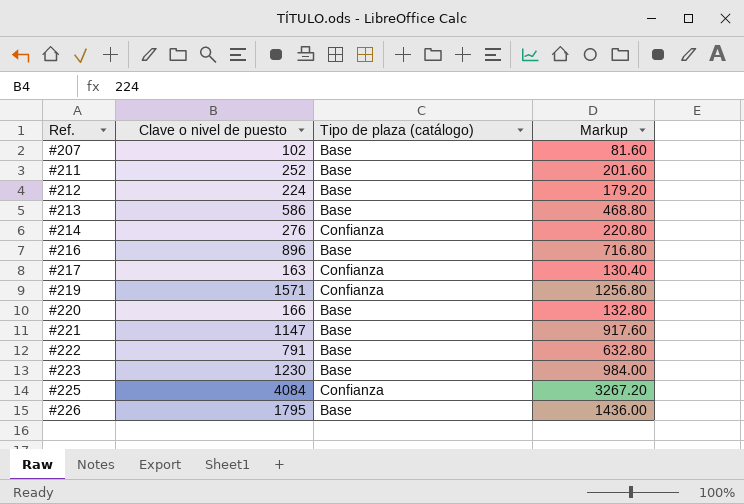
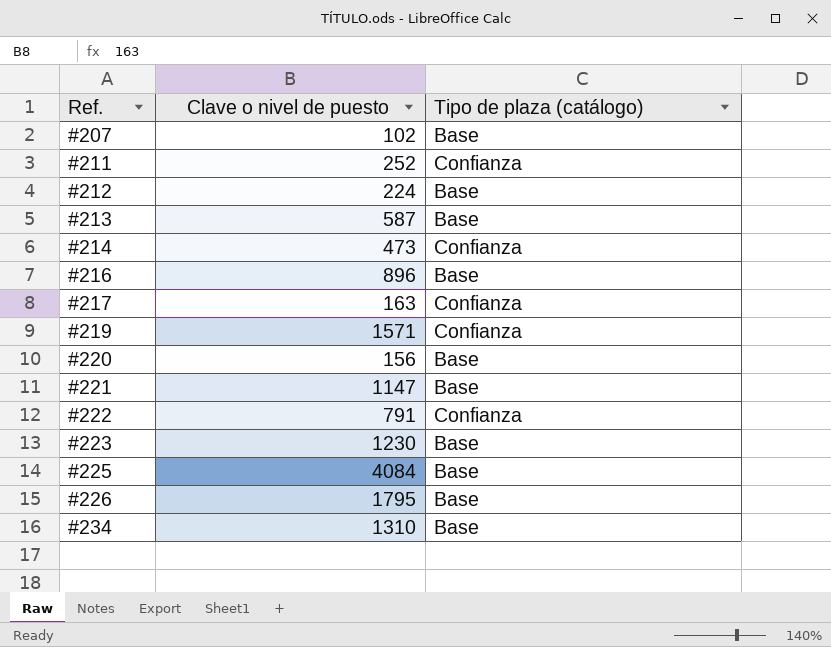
column Markup | formula: [Clave o nivel de puesto] * 0.8 -> none
#211 | Tipo de plaza (catálogo): Base -> Confianza
#213 | Clave o nivel de puesto: 586 -> 587
#214 | Clave o nivel de puesto: 276 -> 473
#220 | Clave o nivel de puesto: 166 -> 156
#222 | Tipo de plaza (catálogo): Base -> Confianza
#225 | Tipo de plaza (catálogo): Confianza -> Base
row #234: none -> 1310 | Base

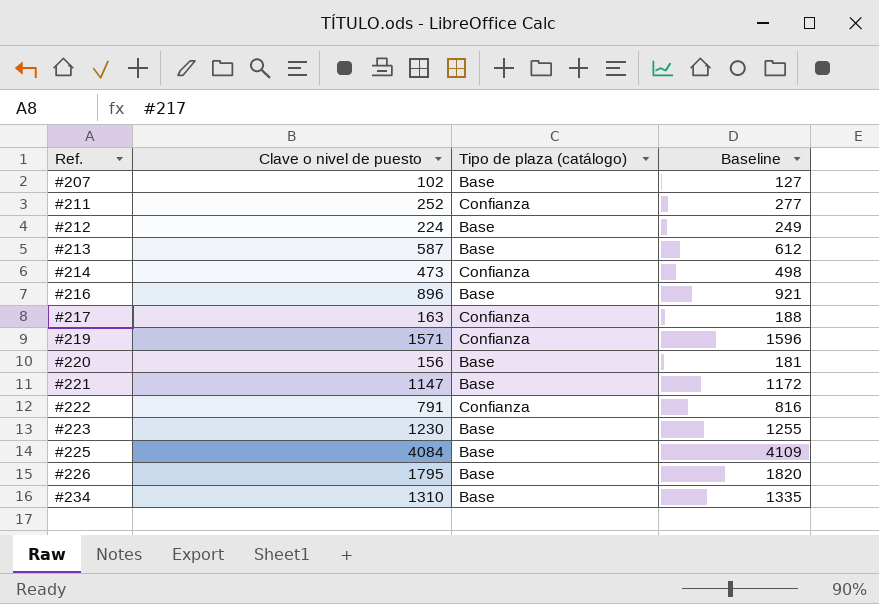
column Baseline | formula: none -> [Clave o nivel de puesto] + 25

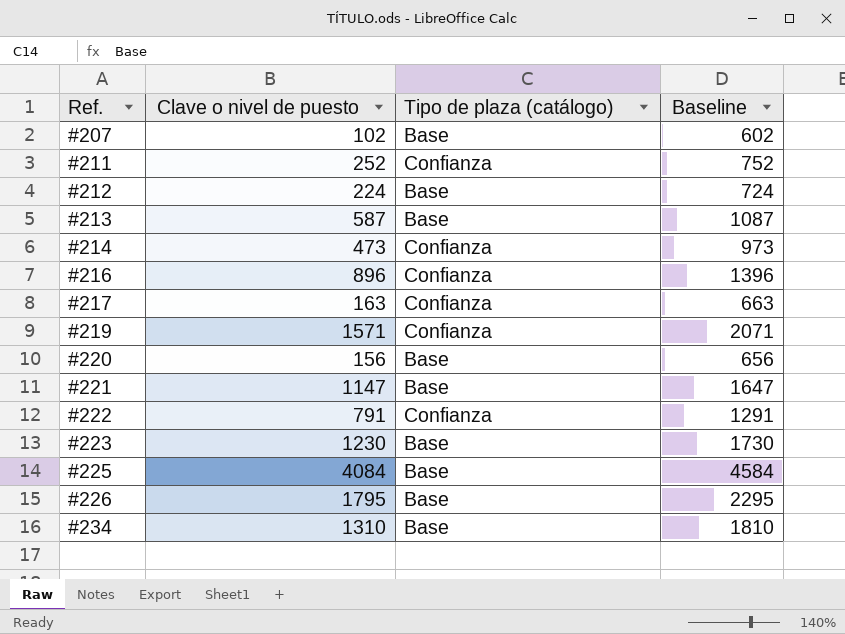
column Baseline | formula: [Clave o nivel de puesto] + 25 -> [Clave o nivel de puesto] + 500
#216 | Tipo de plaza (catálogo): Base -> Confianza

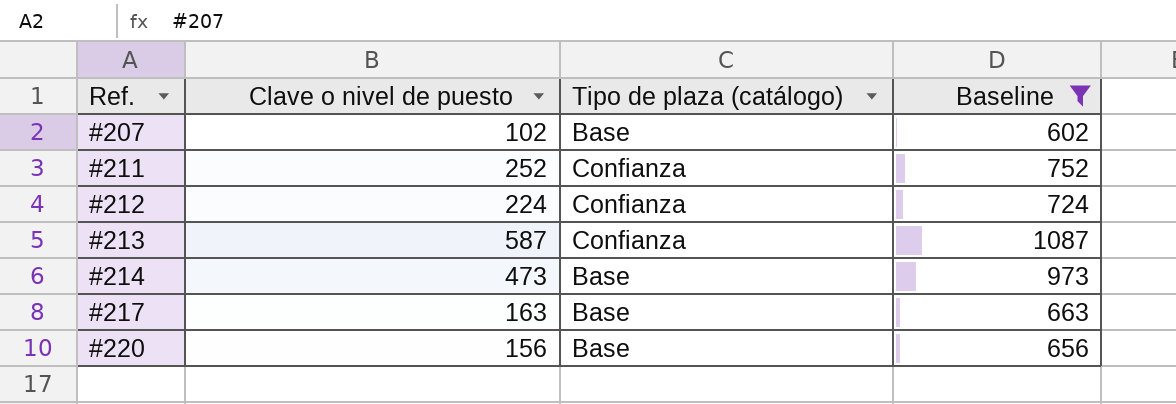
filter: none -> Baseline <= 1087
#212 | Tipo de plaza (catálogo): Base -> Confianza
#213 | Tipo de plaza (catálogo): Base -> Confianza
#214 | Tipo de plaza (catálogo): Confianza -> Base
#217 | Tipo de plaza (catálogo): Confianza -> Base

